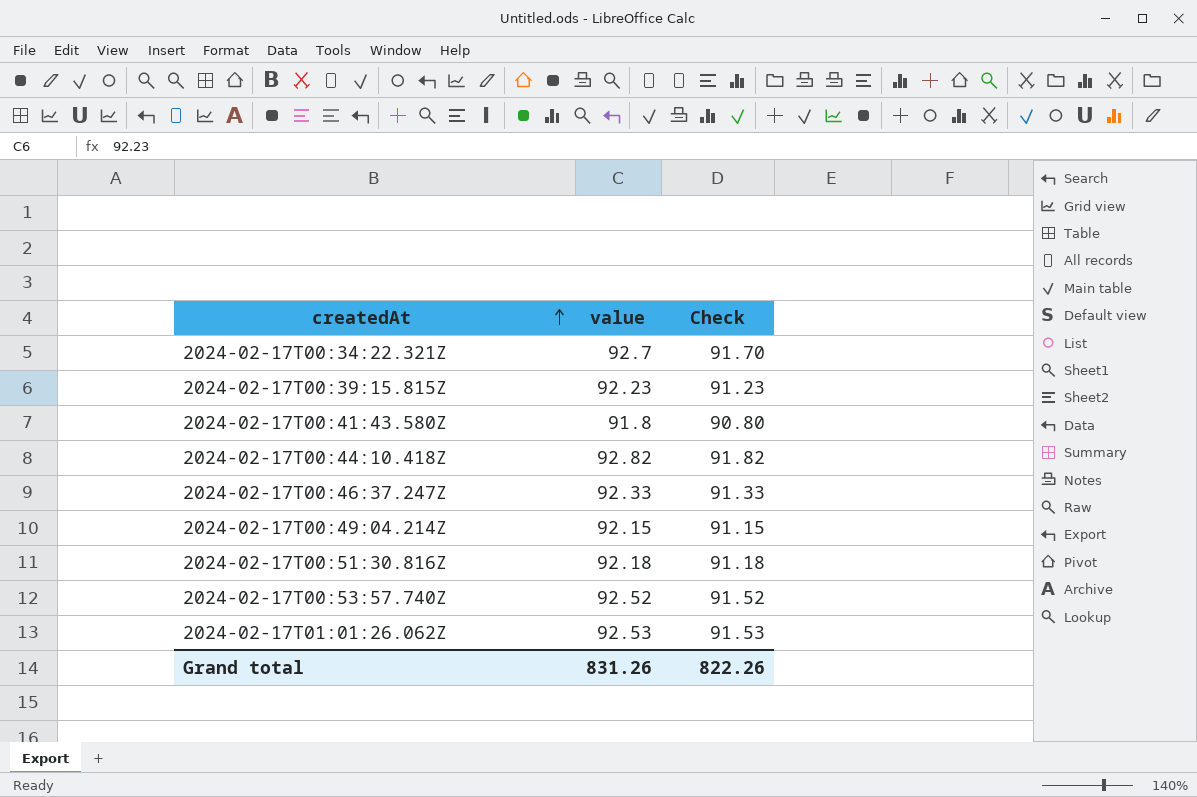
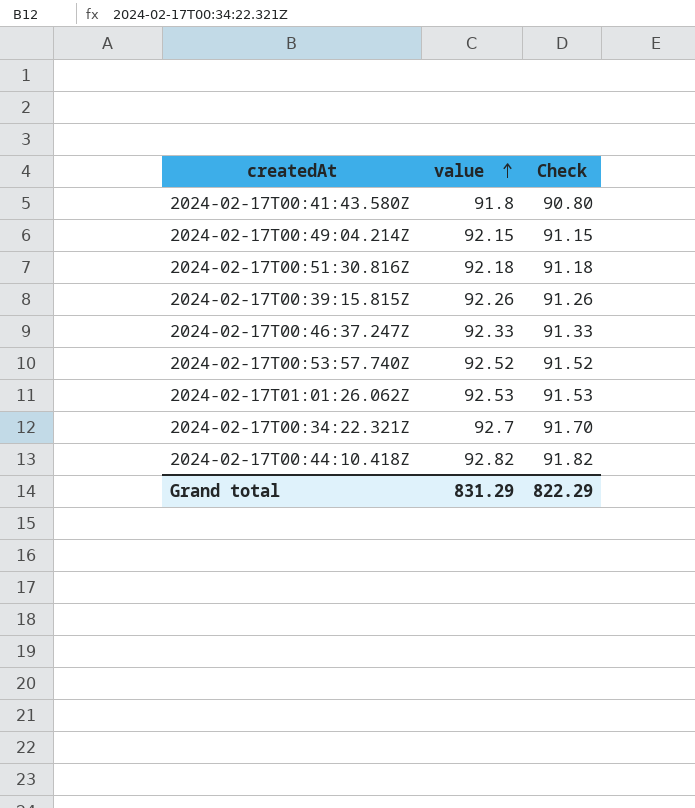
row order: createdAt ascending -> value ascending
2024-02-17T00:39:15.815Z | value: 92.23 -> 92.26
2024-02-17T00:39:15.815Z | Check: 91.23 -> 91.26
Grand total | value: 831.26 -> 831.29
Grand total | Check: 822.26 -> 822.29

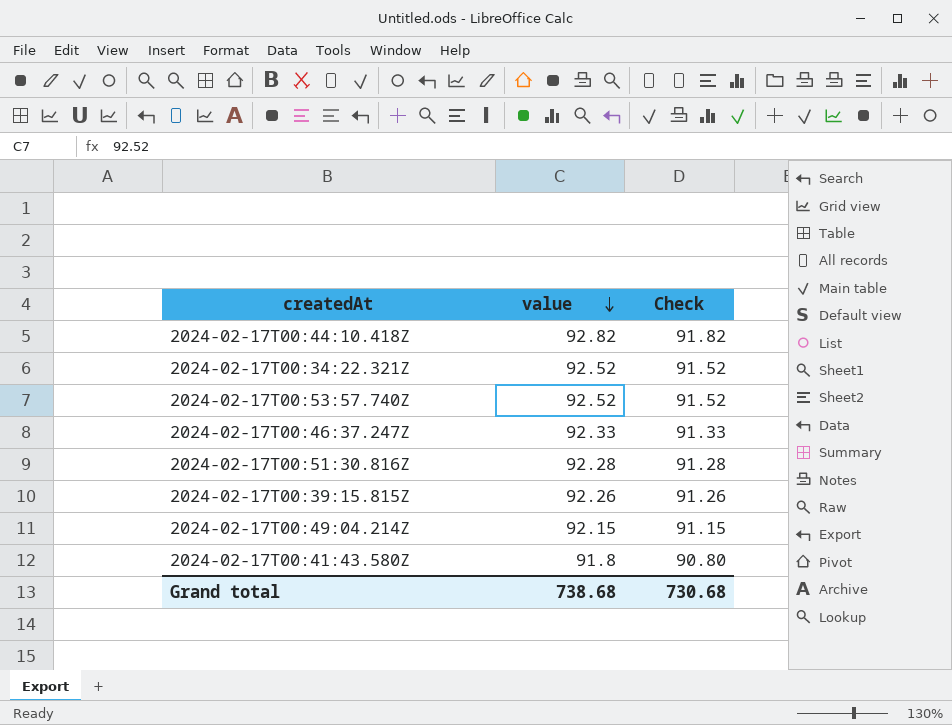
row order: value ascending -> value descending
row 2024-02-17T01:01:26.062Z: 92.53 | 91.53 -> none
2024-02-17T00:34:22.321Z | value: 92.7 -> 92.52
2024-02-17T00:34:22.321Z | Check: 91.70 -> 91.52
2024-02-17T00:51:30.816Z | value: 92.18 -> 92.28
2024-02-17T00:51:30.816Z | Check: 91.18 -> 91.28
Grand total | value: 831.29 -> 738.68
Grand total | Check: 822.29 -> 730.68

